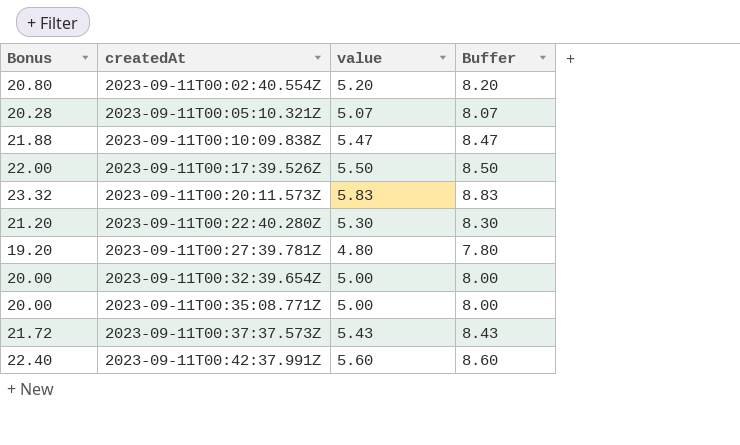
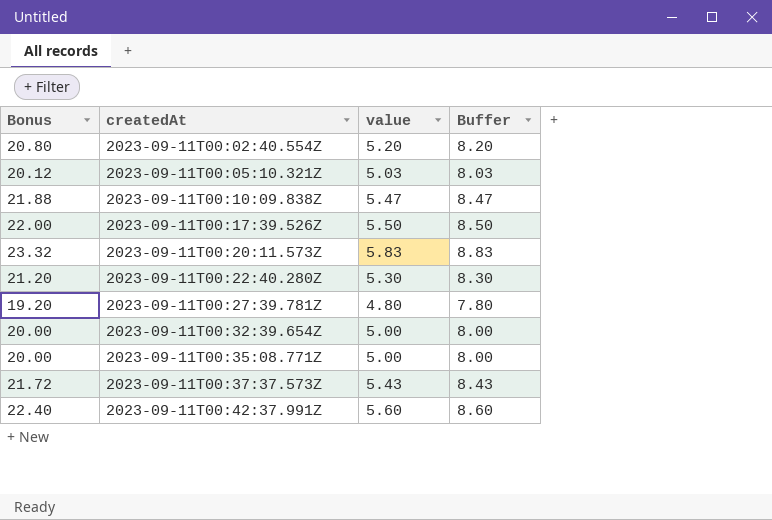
2023-09-11T00:05:10.321Z | Bonus: 20.28 -> 20.12
2023-09-11T00:05:10.321Z | value: 5.07 -> 5.03
2023-09-11T00:05:10.321Z | Buffer: 8.07 -> 8.03

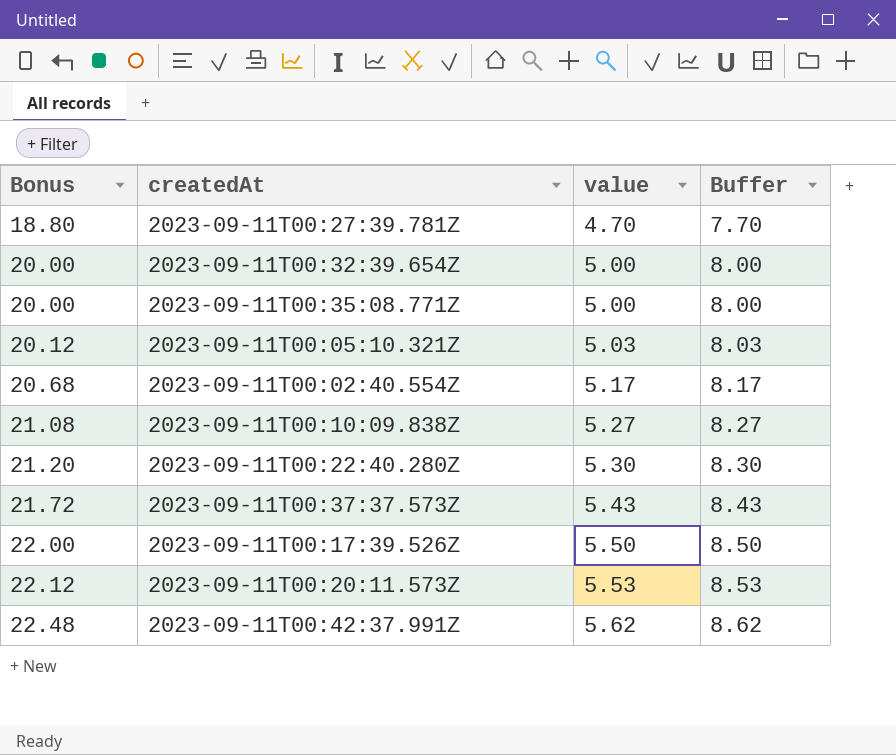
row order: createdAt ascending -> Bonus ascending
2023-09-11T00:27:39.781Z | Bonus: 19.20 -> 18.80
2023-09-11T00:27:39.781Z | value: 4.80 -> 4.70
2023-09-11T00:27:39.781Z | Buffer: 7.80 -> 7.70
2023-09-11T00:02:40.554Z | Bonus: 20.80 -> 20.68
2023-09-11T00:02:40.554Z | value: 5.20 -> 5.17
2023-09-11T00:02:40.554Z | Buffer: 8.20 -> 8.17
2023-09-11T00:10:09.838Z | Bonus: 21.88 -> 21.08
2023-09-11T00:10:09.838Z | value: 5.47 -> 5.27
2023-09-11T00:10:09.838Z | Buffer: 8.47 -> 8.27
2023-09-11T00:20:11.573Z | Bonus: 23.32 -> 22.12
2023-09-11T00:20:11.573Z | value: 5.83 -> 5.53
2023-09-11T00:20:11.573Z | Buffer: 8.83 -> 8.53
2023-09-11T00:42:37.991Z | Bonus: 22.40 -> 22.48
2023-09-11T00:42:37.991Z | value: 5.60 -> 5.62
2023-09-11T00:42:37.991Z | Buffer: 8.60 -> 8.62

